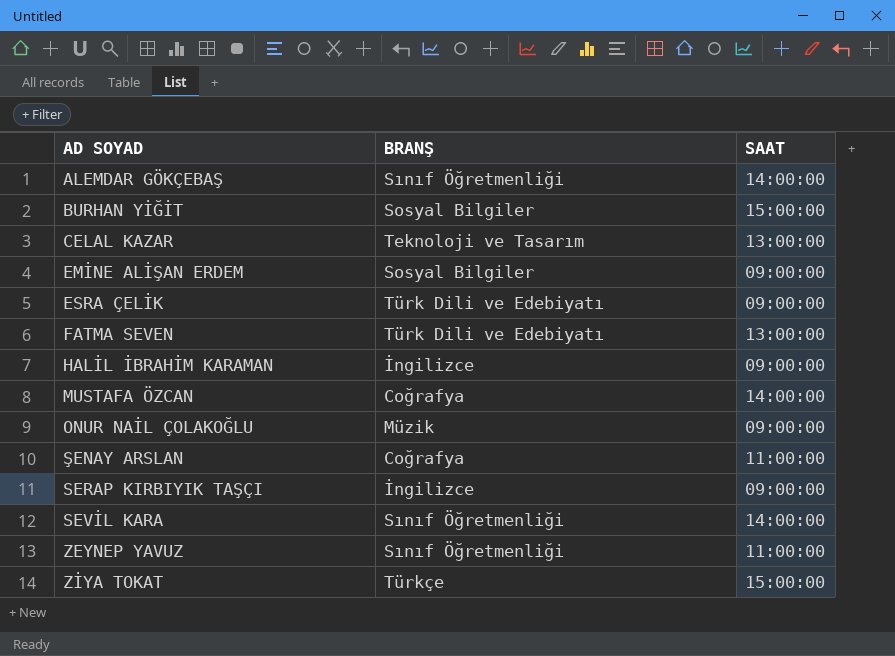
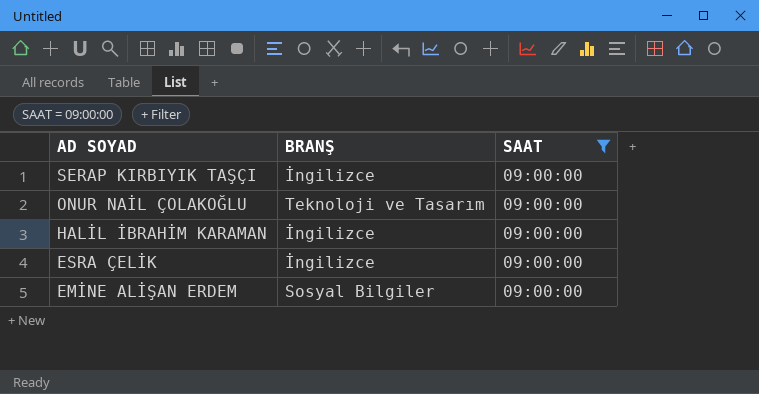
filter: none -> SAAT = 09:00:00
row order: AD SOYAD ascending -> AD SOYAD descending
ONUR NAİL ÇOLAKOĞLU | BRANŞ: Müzik -> Teknoloji ve Tasarım
ESRA ÇELİK | BRANŞ: Türk Dili ve Edebiyatı -> İngilizce

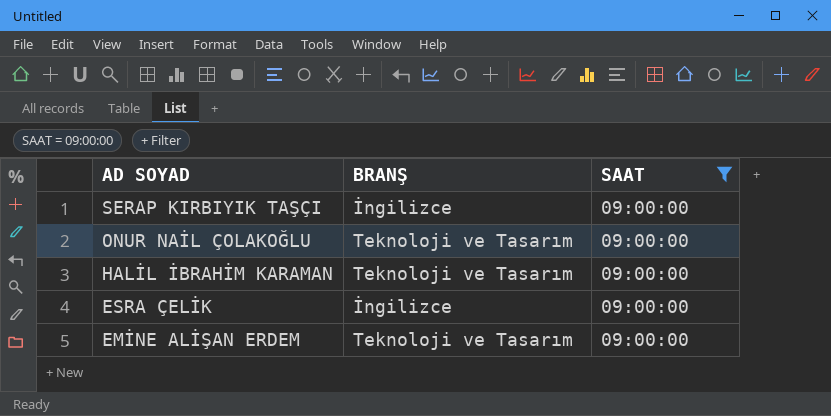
HALİL İBRAHİM KARAMAN | BRANŞ: İngilizce -> Teknoloji ve Tasarım
EMİNE ALİŞAN ERDEM | BRANŞ: Sosyal Bilgiler -> Teknoloji ve Tasarım

